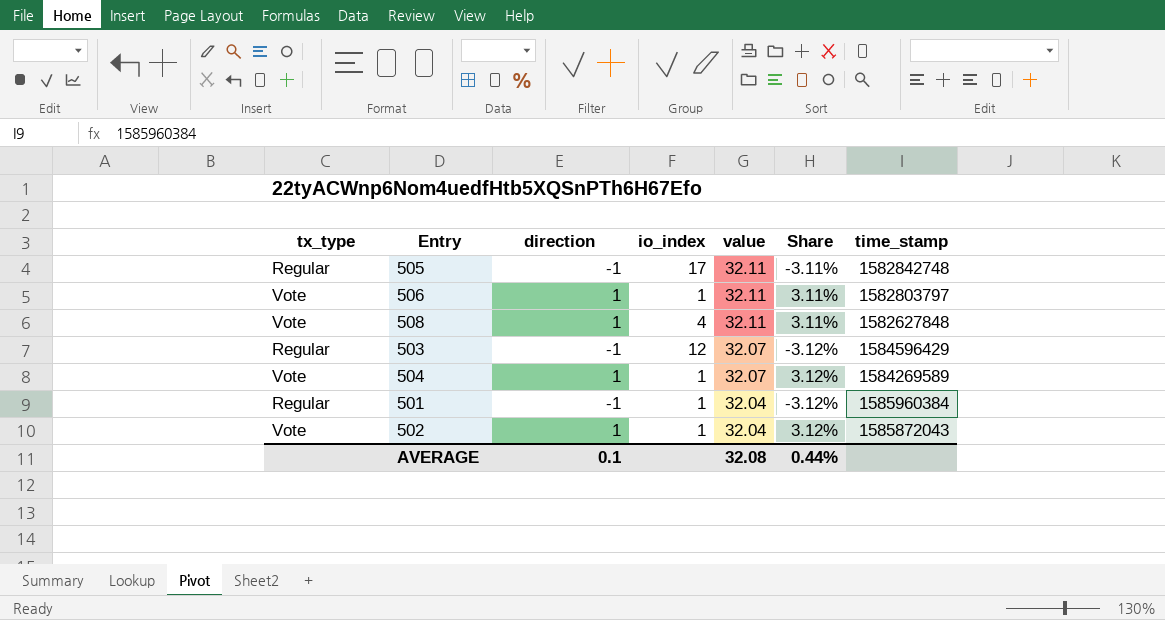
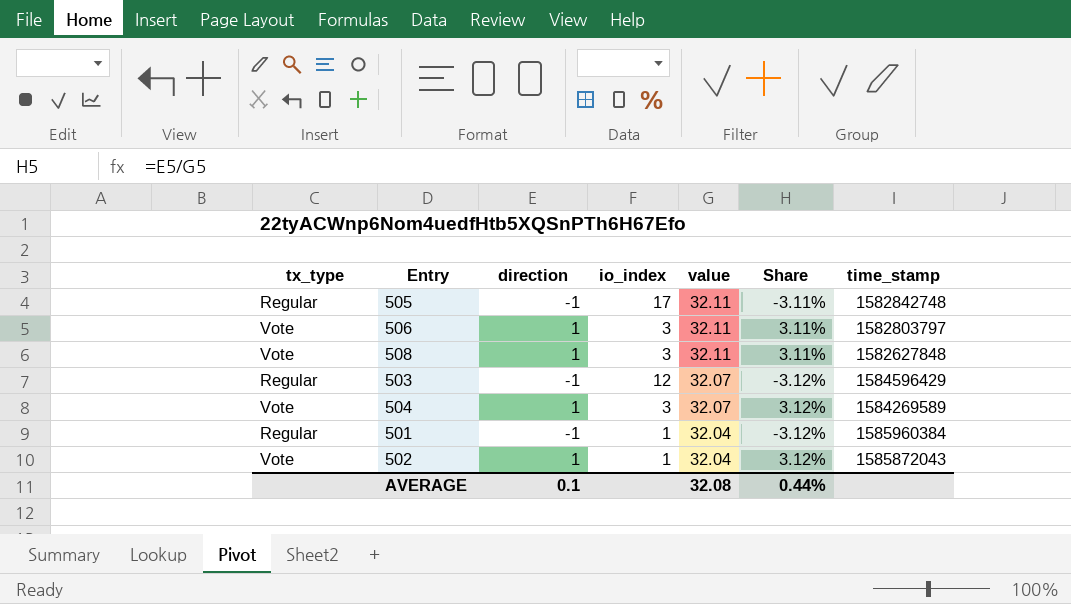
506 | io_index: 1 -> 3
508 | io_index: 4 -> 3
504 | io_index: 1 -> 3

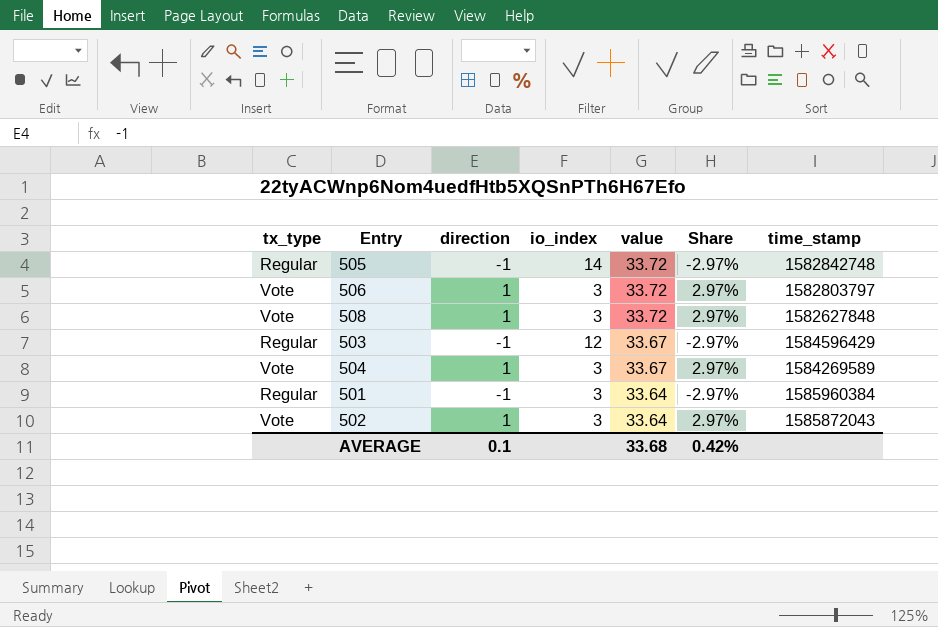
505 | io_index: 17 -> 14
505 | value: 32.11 -> 33.72
505 | Share: -3.11% -> -2.97%
506 | value: 32.11 -> 33.72
506 | Share: 3.11% -> 2.97%
508 | value: 32.11 -> 33.72
508 | Share: 3.11% -> 2.97%
503 | value: 32.07 -> 33.67
503 | Share: -3.12% -> -2.97%
504 | value: 32.07 -> 33.67
504 | Share: 3.12% -> 2.97%
501 | io_index: 1 -> 3
501 | value: 32.04 -> 33.64
501 | Share: -3.12% -> -2.97%
502 | io_index: 1 -> 3
502 | value: 32.04 -> 33.64
502 | Share: 3.12% -> 2.97%
AVERAGE | value: 32.08 -> 33.68
AVERAGE | Share: 0.44% -> 0.42%

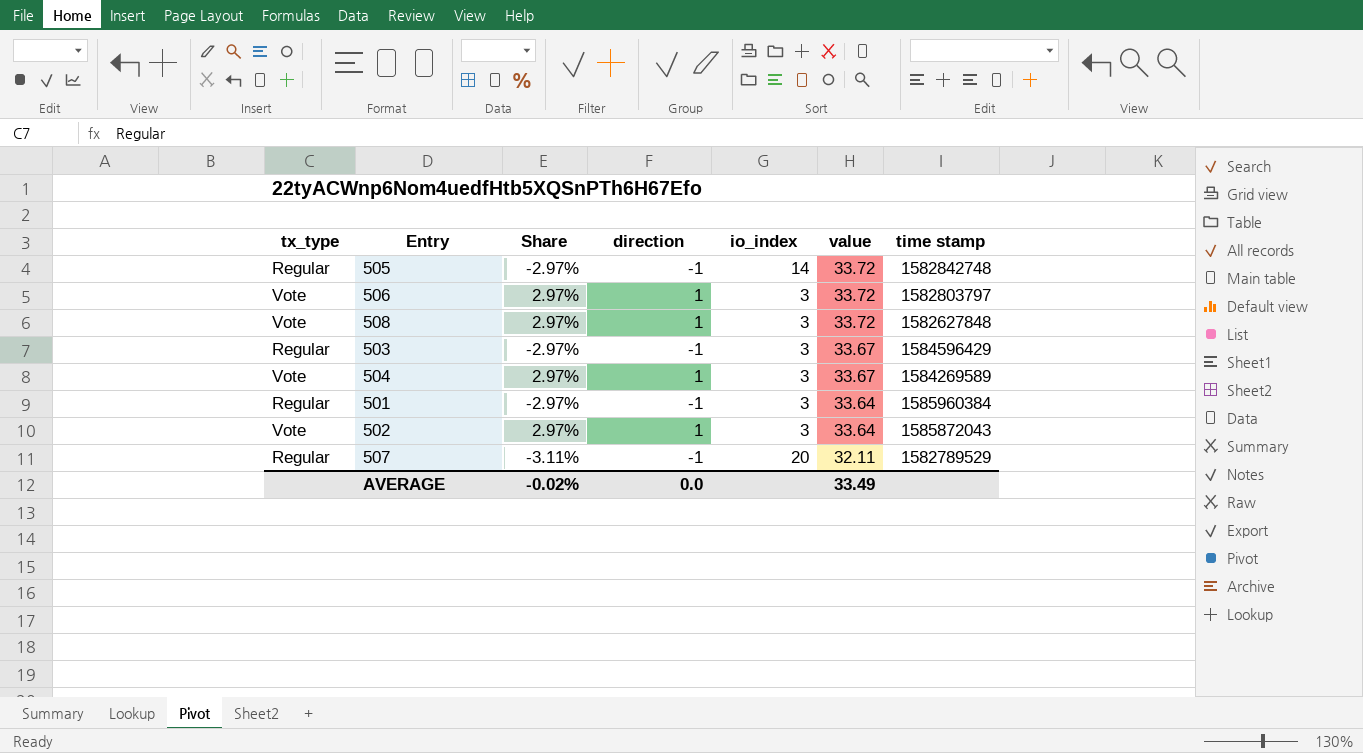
column Share | position: 6 -> 3
column name: time_stamp -> time stamp
503 | io_index: 12 -> 3
row 507: none -> Regular | -3.11% | -1 | 20 | 32.11 | 1582789529
AVERAGE | Share: 0.42% -> -0.02%
AVERAGE | direction: 0.1 -> 0.0
AVERAGE | value: 33.68 -> 33.49

